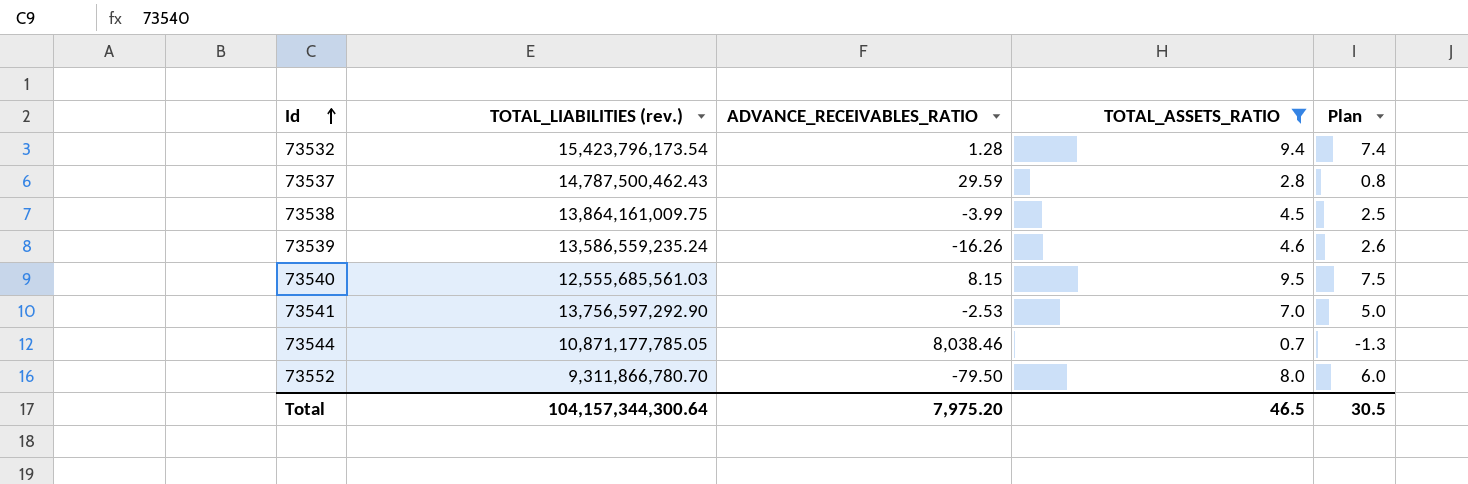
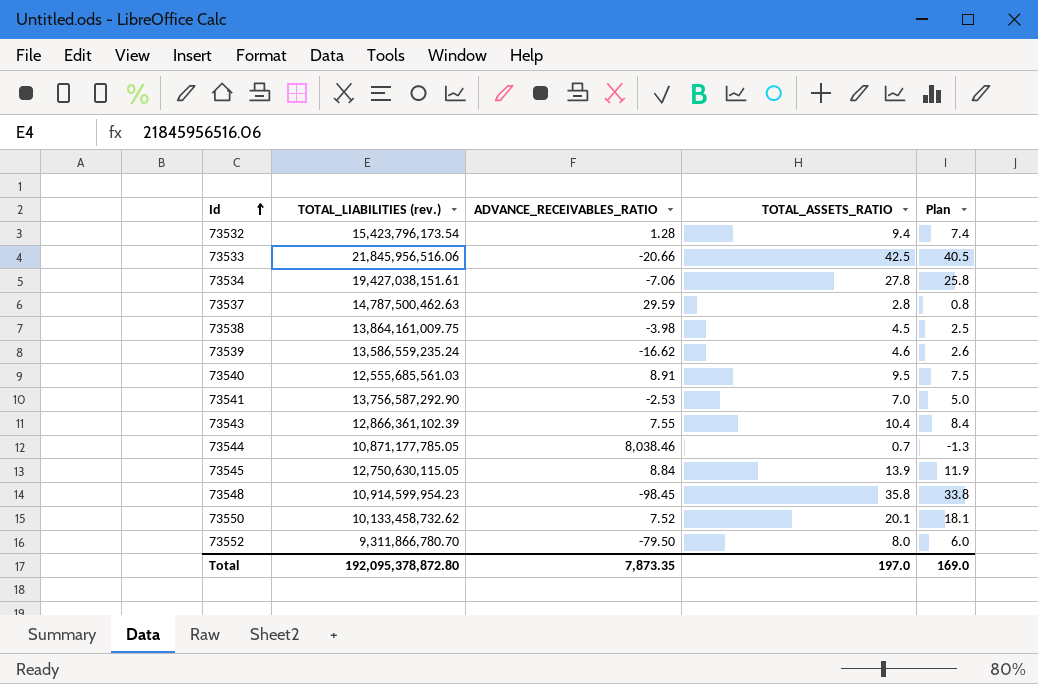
filter: TOTAL_ASSETS_RATIO <= 9.5 -> none
73537 | TOTAL_LIABILITIES (rev.): 14,787,500,462.43 -> 14,787,500,462.63
73538 | ADVANCE_RECEIVABLES_RATIO: -3.99 -> -3.98
73539 | ADVANCE_RECEIVABLES_RATIO: -16.26 -> -16.62
73540 | ADVANCE_RECEIVABLES_RATIO: 8.15 -> 8.91
73541 | TOTAL_LIABILITIES (rev.): 13,756,597,292.90 -> 13,756,587,292.90
Total | TOTAL_LIABILITIES (rev.): 104,157,344,300.64 -> 192,095,378,872.80
Total | ADVANCE_RECEIVABLES_RATIO: 7,975.20 -> 7,873.35
Total | TOTAL_ASSETS_RATIO: 46.5 -> 197.0
Total | Plan: 30.5 -> 169.0

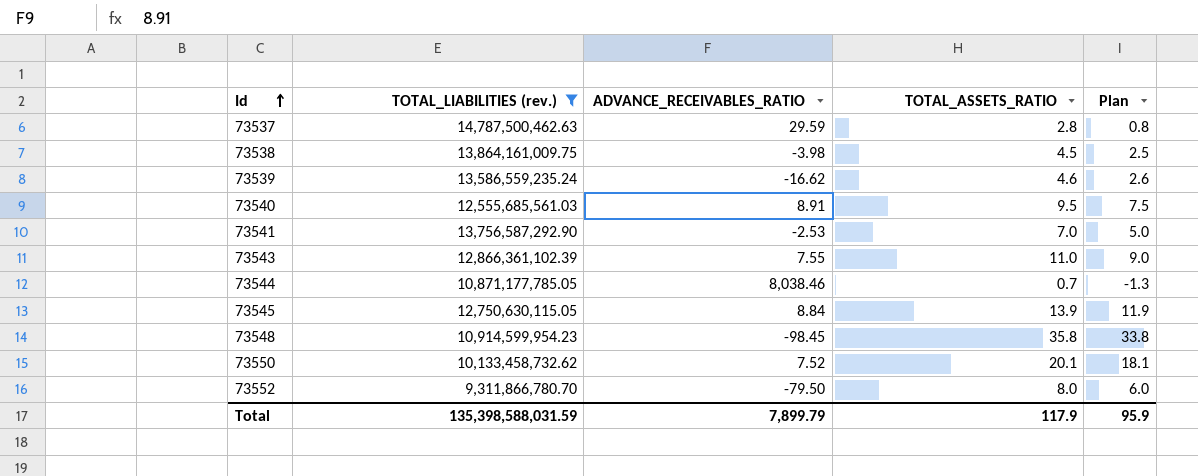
filter: none -> TOTAL_LIABILITIES (rev.) <= 14,787,500,462.63
73543 | TOTAL_ASSETS_RATIO: 10.4 -> 11.0
73543 | Plan: 8.4 -> 9.0
Total | TOTAL_LIABILITIES (rev.): 192,095,378,872.80 -> 135,398,588,031.59
Total | ADVANCE_RECEIVABLES_RATIO: 7,873.35 -> 7,899.79
Total | TOTAL_ASSETS_RATIO: 197.0 -> 117.9
Total | Plan: 169.0 -> 95.9

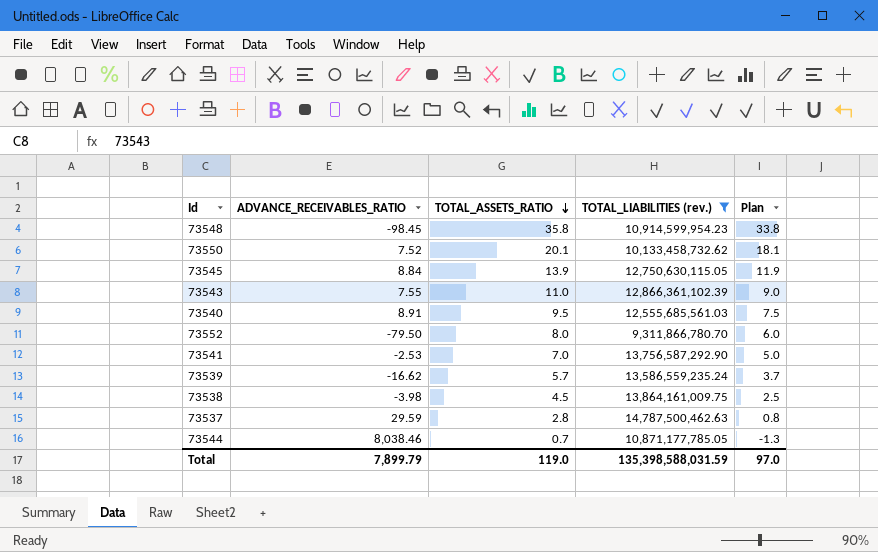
row order: Id ascending -> TOTAL_ASSETS_RATIO descending
column TOTAL_LIABILITIES (rev.) | position: 2 -> 4
73539 | TOTAL_ASSETS_RATIO: 4.6 -> 5.7
73539 | Plan: 2.6 -> 3.7
Total | TOTAL_ASSETS_RATIO: 117.9 -> 119.0
Total | Plan: 95.9 -> 97.0

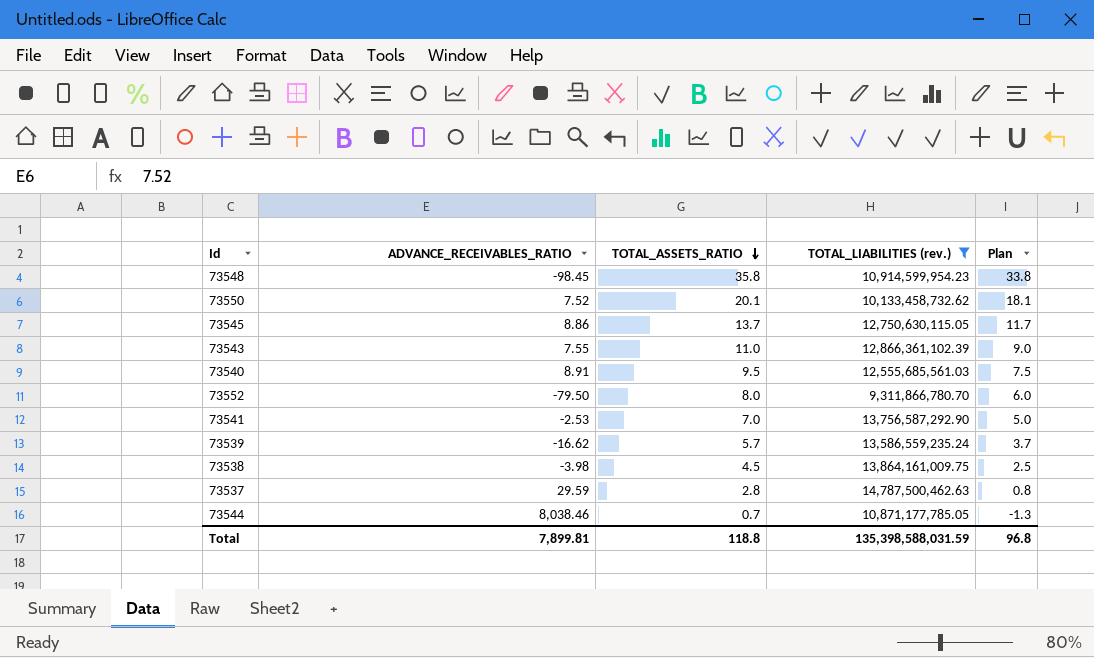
73545 | ADVANCE_RECEIVABLES_RATIO: 8.84 -> 8.86
73545 | TOTAL_ASSETS_RATIO: 13.9 -> 13.7
73545 | Plan: 11.9 -> 11.7
Total | ADVANCE_RECEIVABLES_RATIO: 7,899.79 -> 7,899.81
Total | TOTAL_ASSETS_RATIO: 119.0 -> 118.8
Total | Plan: 97.0 -> 96.8

